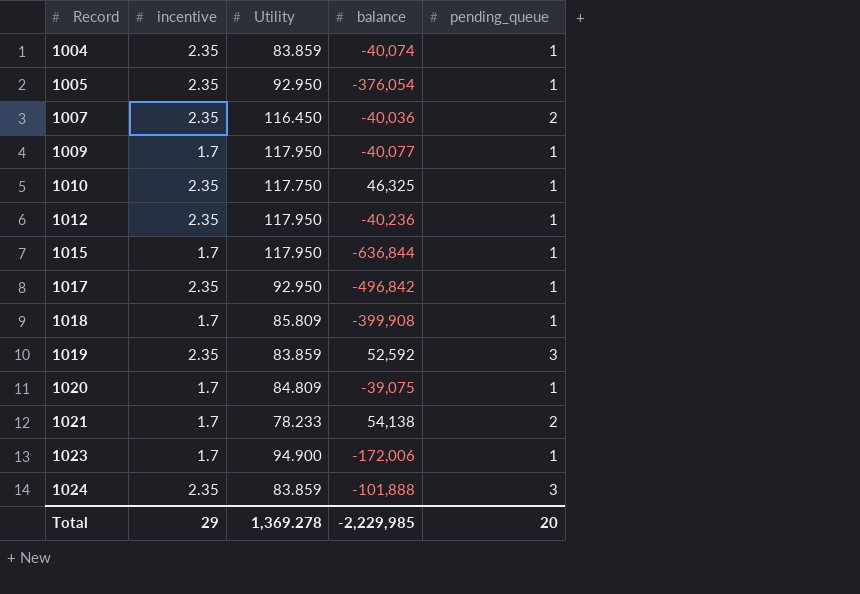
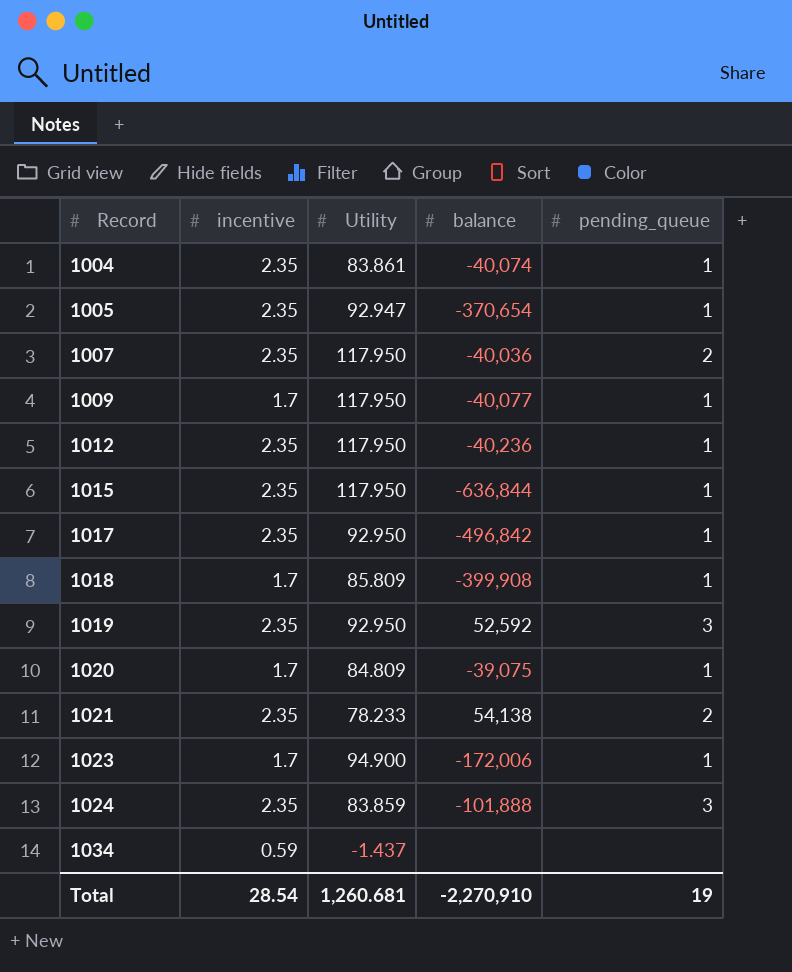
row 1010: 2.35 | 117.750 | 46,325 | 1 -> none
1004 | Utility: 83.859 -> 83.861
1005 | Utility: 92.950 -> 92.947
1005 | balance: -376,054 -> -370,654
1007 | Utility: 116.450 -> 117.950
1015 | incentive: 1.7 -> 2.35
1019 | Utility: 83.859 -> 92.950
1021 | incentive: 1.7 -> 2.35
row 1034: none -> 0.59 | -1.437 | none | none
Total | incentive: 29 -> 28.54
Total | Utility: 1,369.278 -> 1,260.681
Total | balance: -2,229,985 -> -2,270,910
Total | pending_queue: 20 -> 19

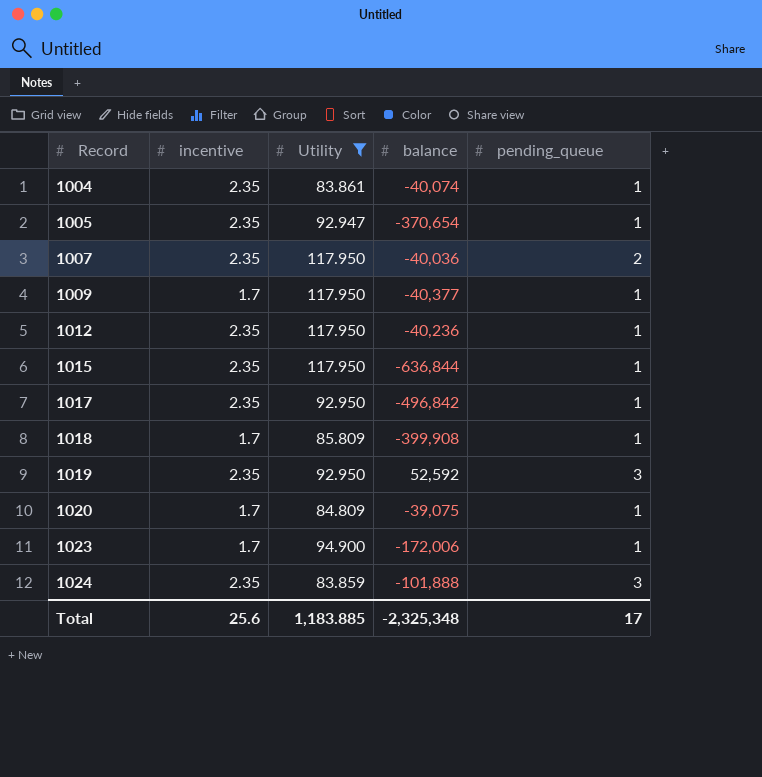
filter: none -> Utility >= 83.859
1009 | balance: -40,077 -> -40,377
Total | incentive: 28.54 -> 25.6
Total | Utility: 1,260.681 -> 1,183.885
Total | balance: -2,270,910 -> -2,325,348
Total | pending_queue: 19 -> 17

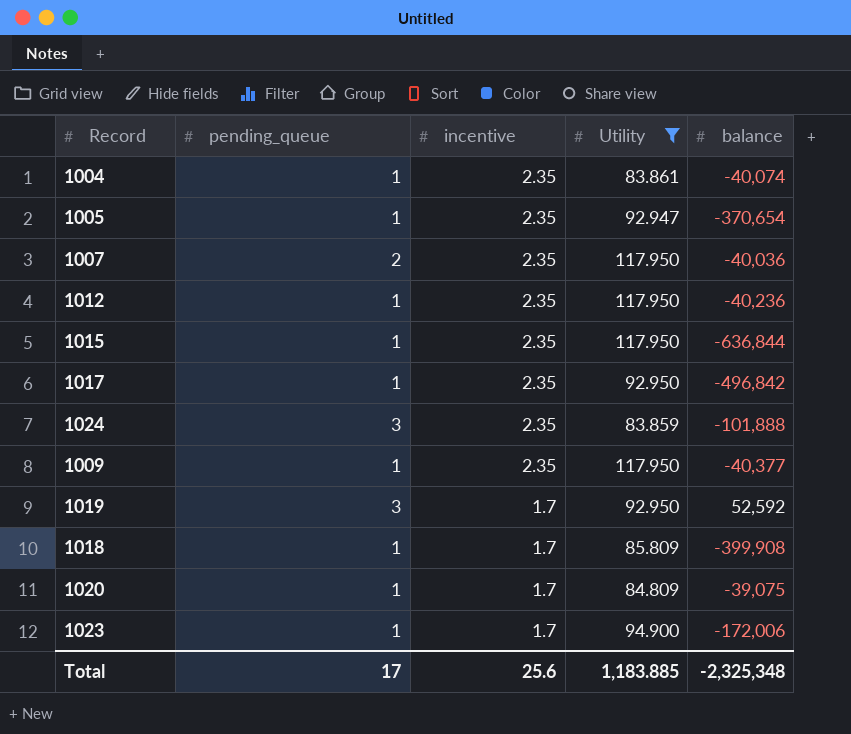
row order: Record ascending -> incentive descending
column pending_queue | position: 5 -> 2
1009 | incentive: 1.7 -> 2.35
1019 | incentive: 2.35 -> 1.7

